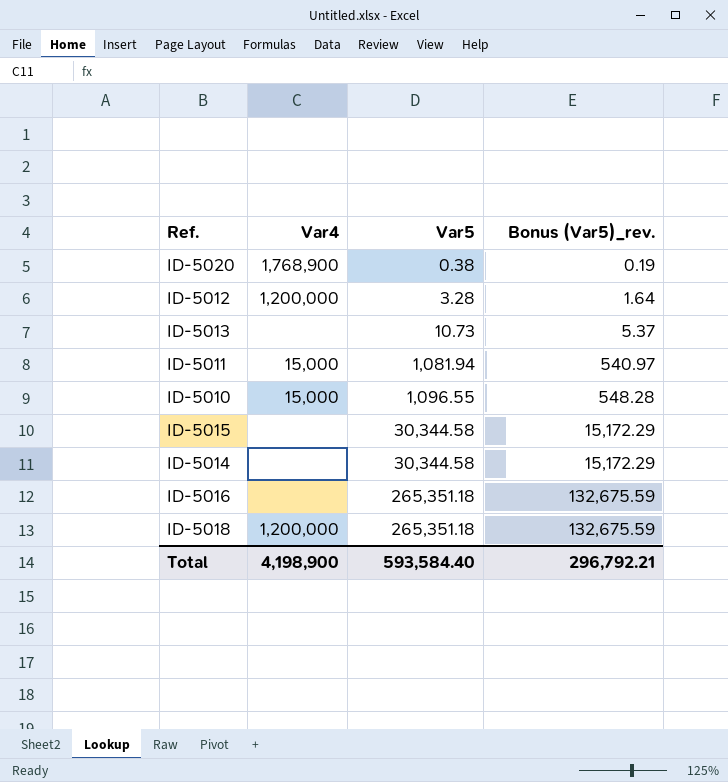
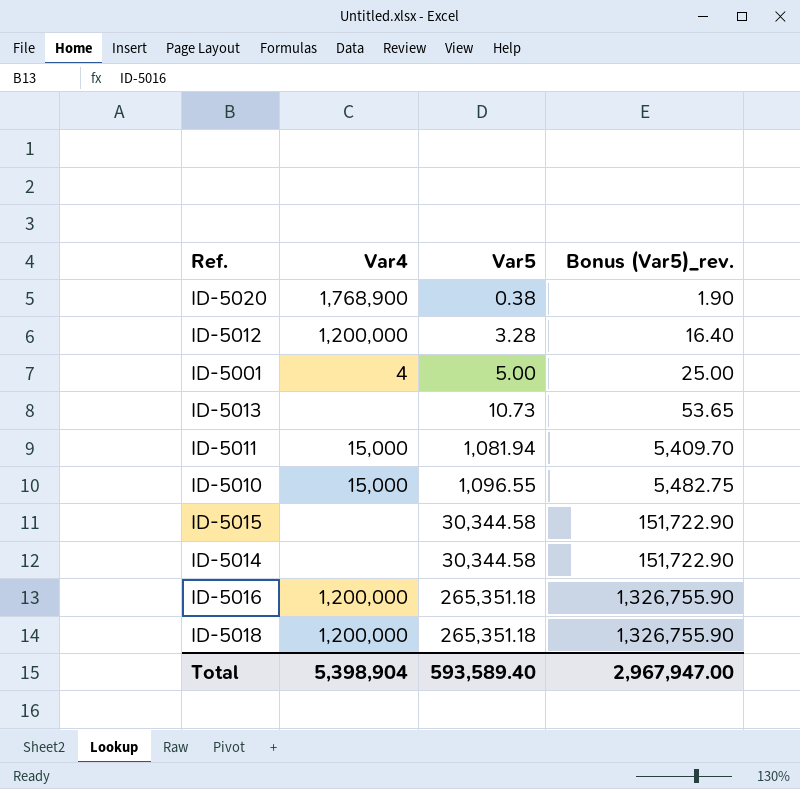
column Bonus (Var5)_rev. | formula: [Var5] * 0.5 -> [Var5] * 5
row ID-5001: none -> 4 | 5.00 | 25.00
ID-5016 | Var4: none -> 1,200,000
Total | Var4: 4,198,900 -> 5,398,904
Total | Var5: 593,584.40 -> 593,589.40
Total | Bonus (Var5)_rev.: 296,792.21 -> 2,967,947.00

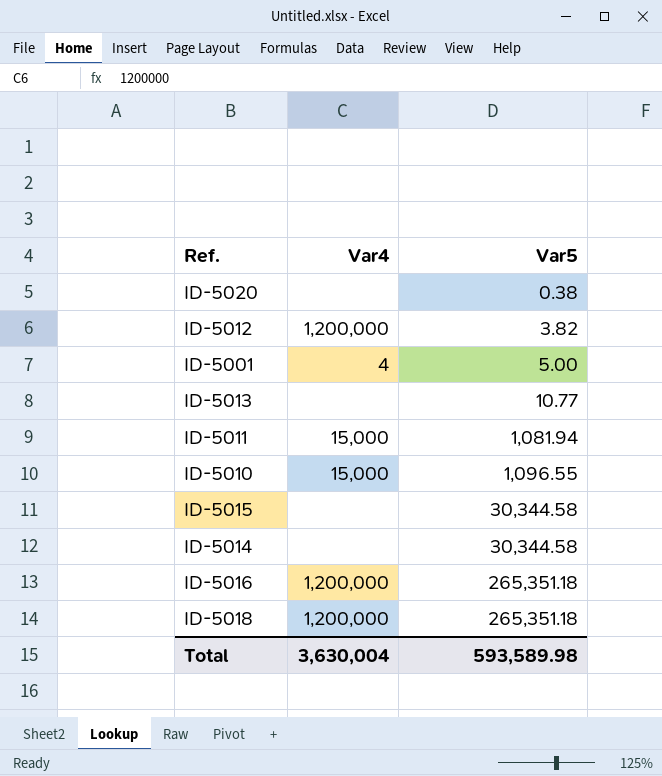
column Bonus (Var5)_rev. | formula: [Var5] * 5 -> none
ID-5020 | Var4: 1,768,900 -> none
ID-5012 | Var5: 3.28 -> 3.82
ID-5013 | Var5: 10.73 -> 10.77
Total | Var4: 5,398,904 -> 3,630,004
Total | Var5: 593,589.40 -> 593,589.98

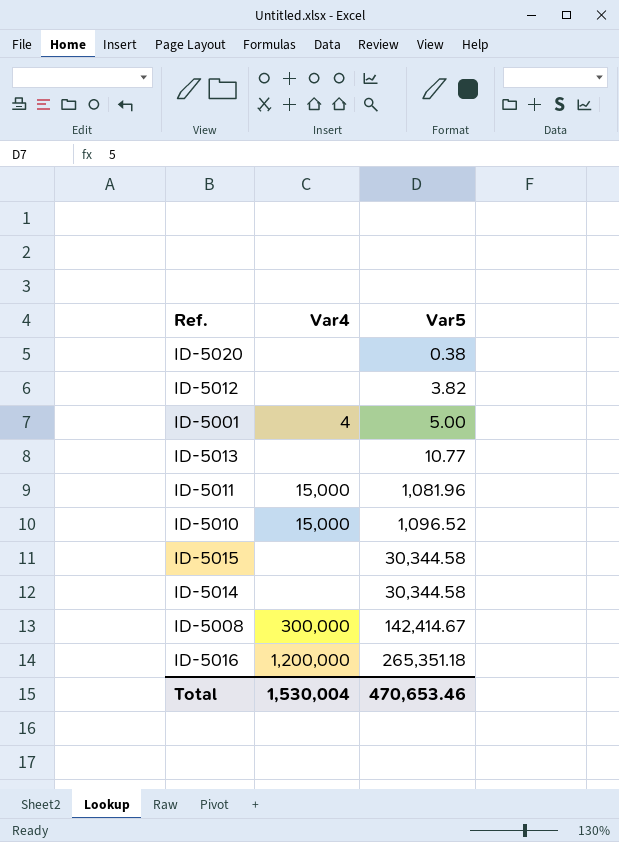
row ID-5018: 1,200,000 | 265,351.18 -> none
ID-5012 | Var4: 1,200,000 -> none
ID-5011 | Var5: 1,081.94 -> 1,081.96
ID-5010 | Var5: 1,096.55 -> 1,096.52
row ID-5008: none -> 300,000 | 142,414.67
Total | Var4: 3,630,004 -> 1,530,004
Total | Var5: 593,589.98 -> 470,653.46

